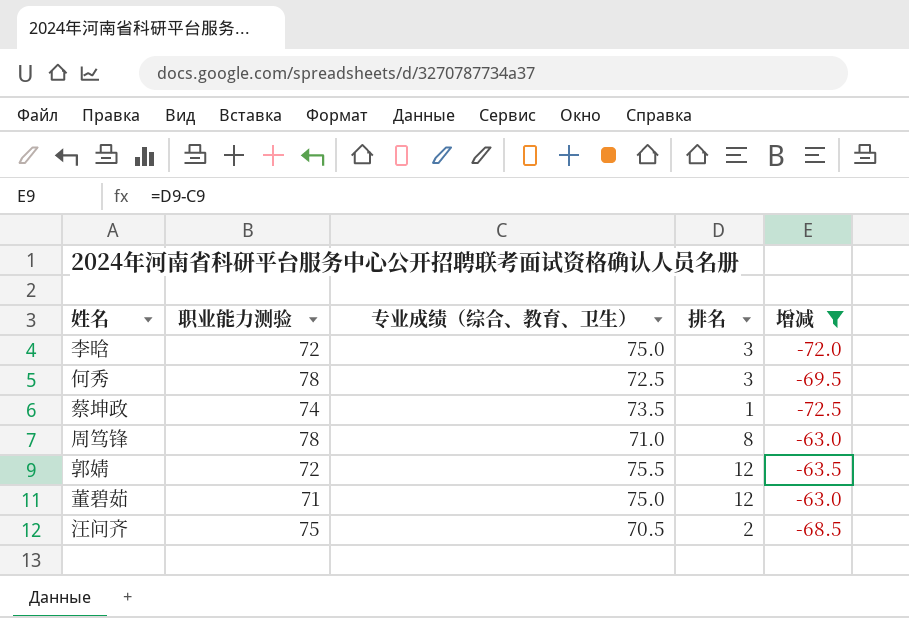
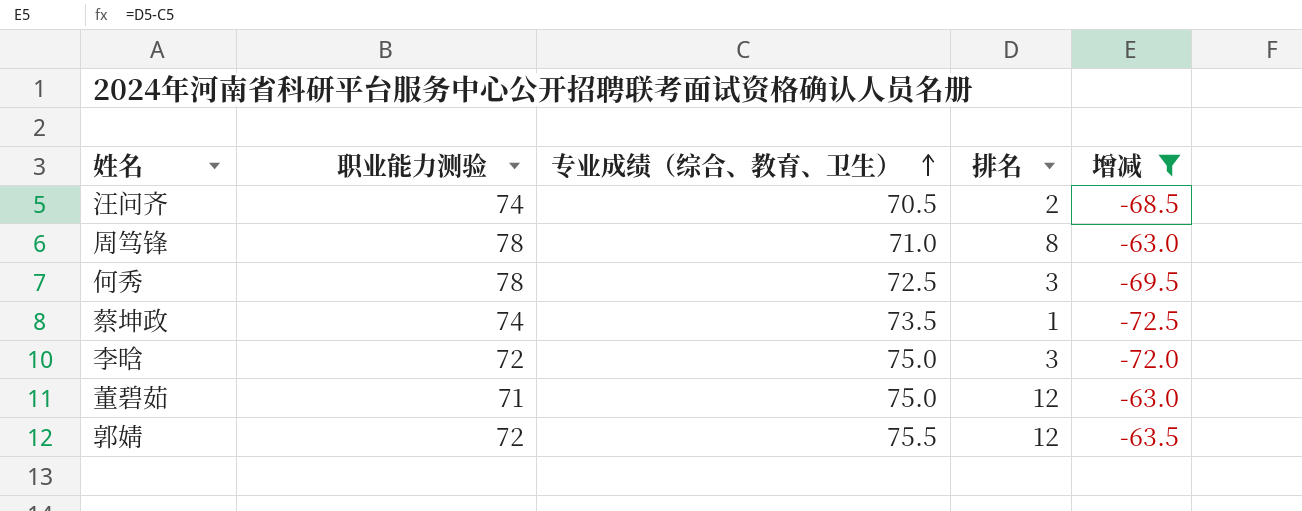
row order: none -> 专业成绩（综合、教育、卫生） ascending
汪问齐 | 职业能力测验: 75 -> 74

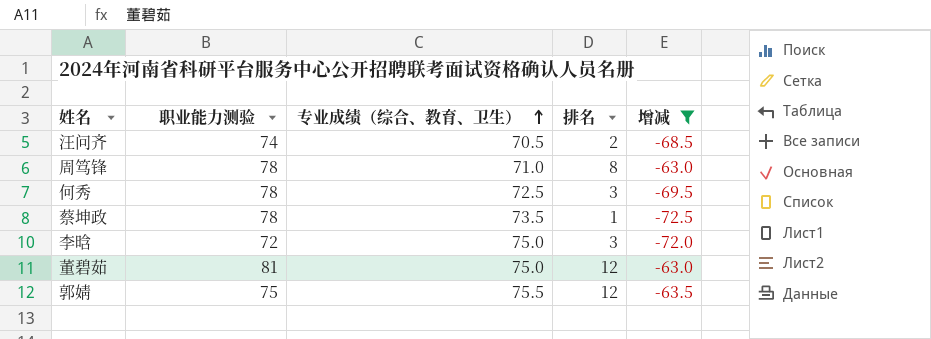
蔡坤政 | 职业能力测验: 74 -> 78
董碧茹 | 职业能力测验: 71 -> 81
郭婧 | 职业能力测验: 72 -> 75

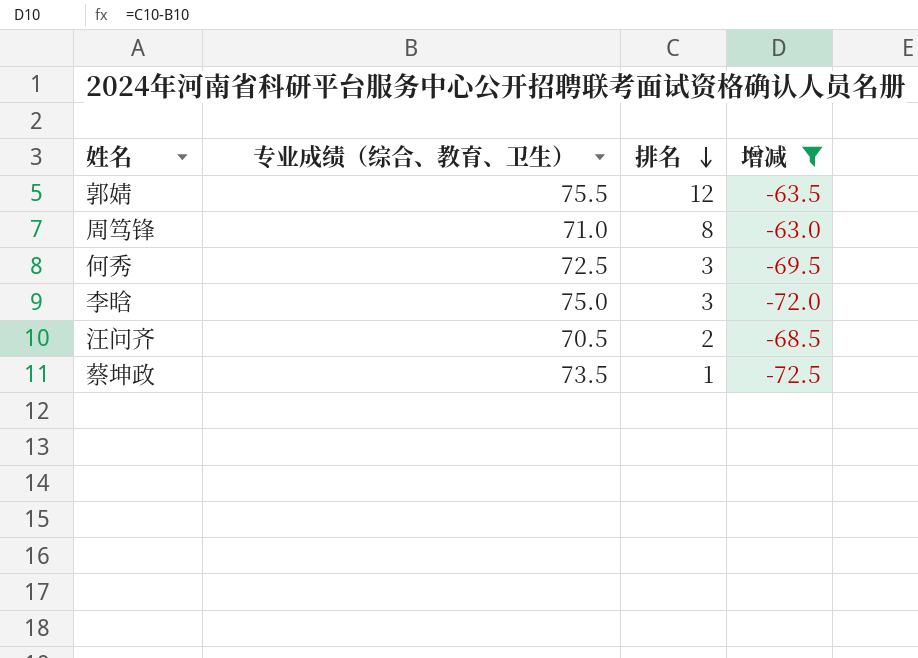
row order: 专业成绩（综合、教育、卫生） ascending -> 排名 descending
column 职业能力测验 | position: 2 -> none
row 董碧茹: 81 | 75.0 | 12 | -63.0 -> none

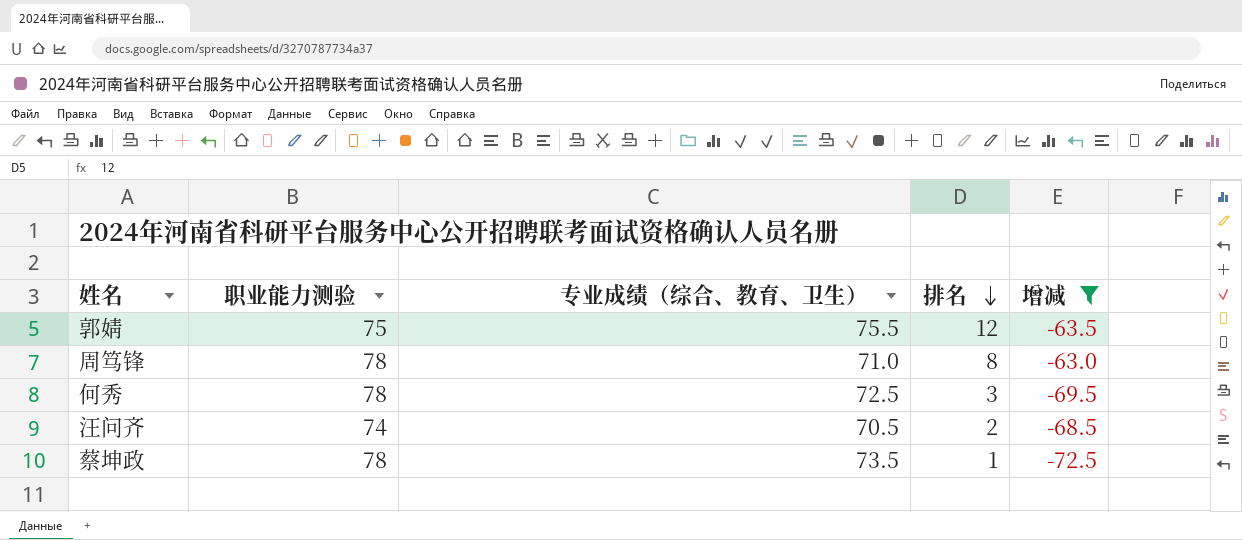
column 职业能力测验 | position: none -> 2
row 李晗: 75.0 | 3 | -72.0 -> none

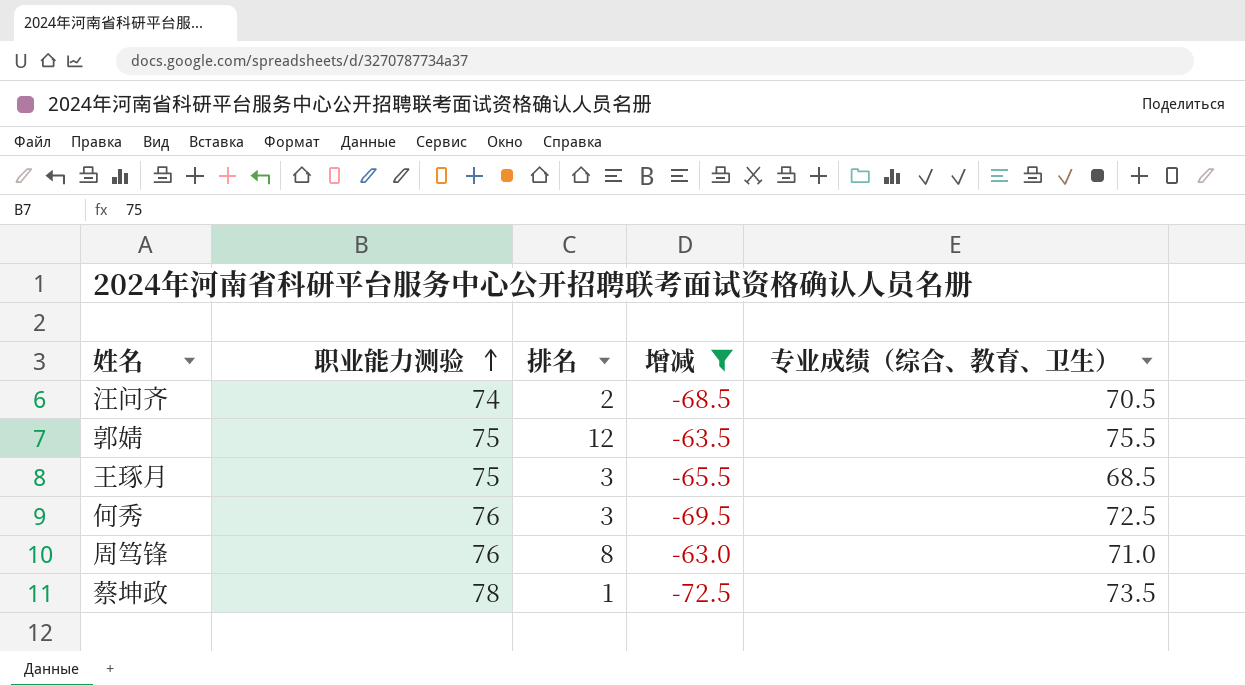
row order: 排名 descending -> 职业能力测验 ascending
column 专业成绩（综合、教育、卫生） | position: 3 -> 5
row 王琢月: none -> 75 | 3 | -65.5 | 68.5
何秀 | 职业能力测验: 78 -> 76
周笃锋 | 职业能力测验: 78 -> 76

